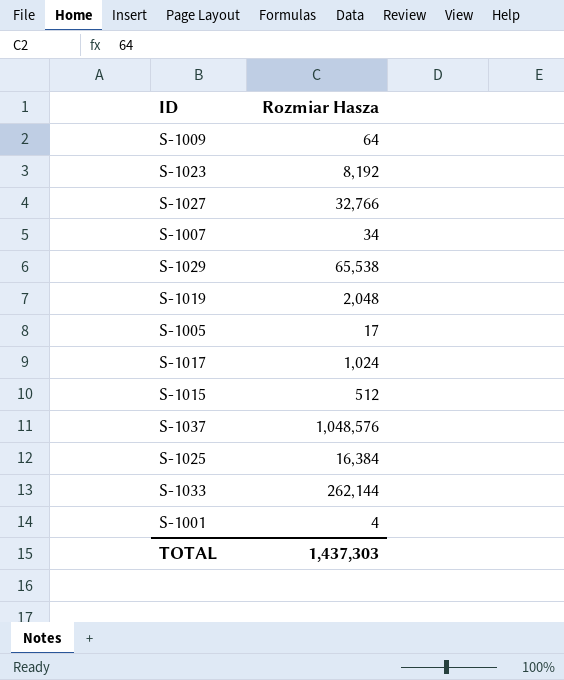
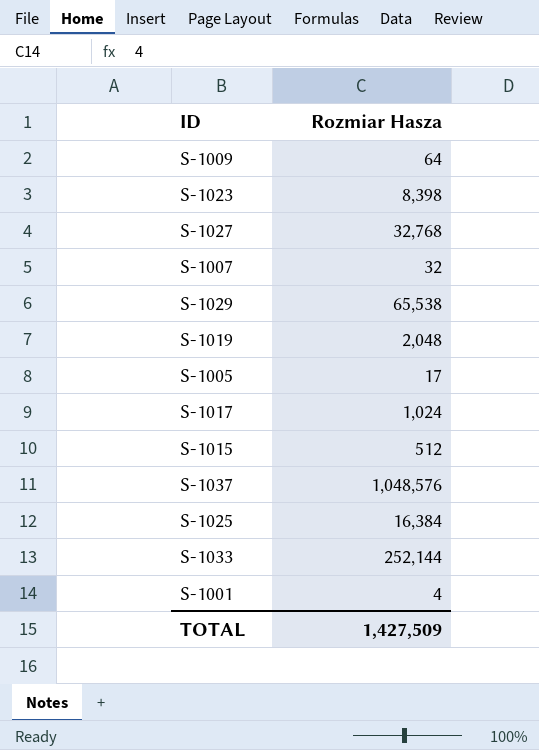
S-1023 | Rozmiar Hasza: 8,192 -> 8,398
S-1027 | Rozmiar Hasza: 32,766 -> 32,768
S-1007 | Rozmiar Hasza: 34 -> 32
S-1033 | Rozmiar Hasza: 262,144 -> 252,144
TOTAL | Rozmiar Hasza: 1,437,303 -> 1,427,509

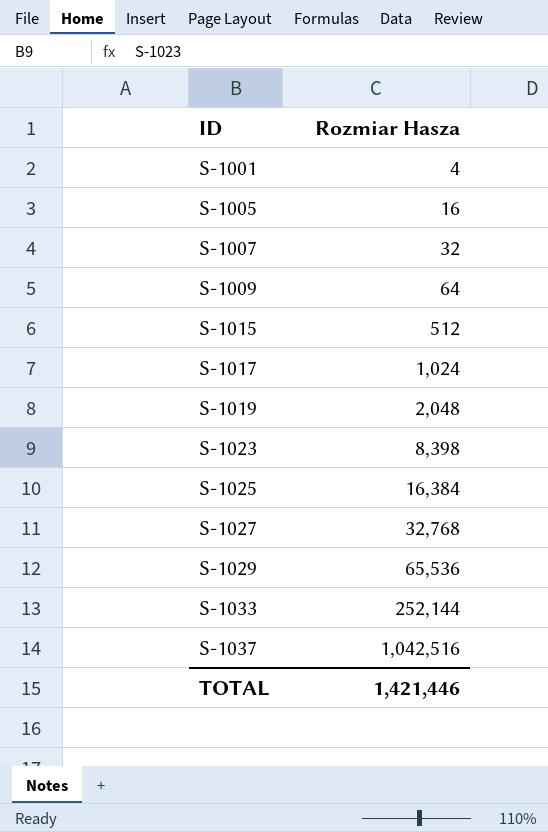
row order: none -> ID ascending
S-1005 | Rozmiar Hasza: 17 -> 16
S-1029 | Rozmiar Hasza: 65,538 -> 65,536
S-1037 | Rozmiar Hasza: 1,048,576 -> 1,042,516
TOTAL | Rozmiar Hasza: 1,427,509 -> 1,421,446

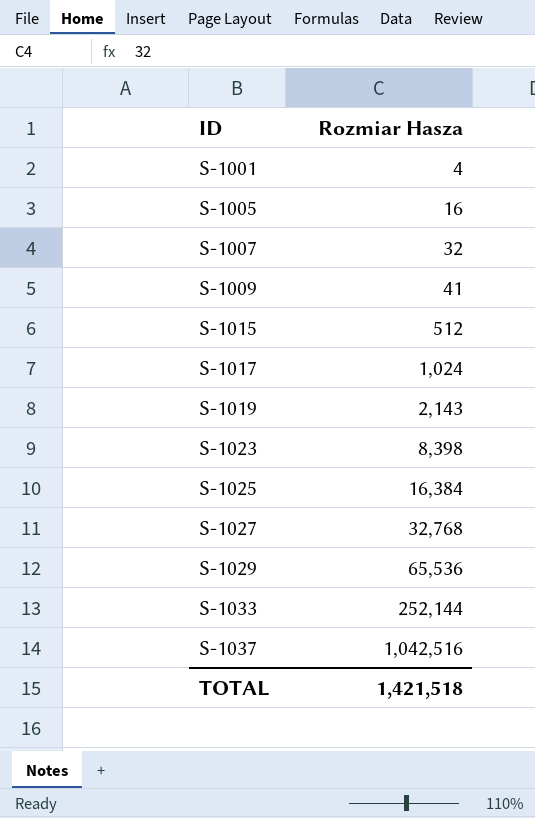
S-1009 | Rozmiar Hasza: 64 -> 41
S-1019 | Rozmiar Hasza: 2,048 -> 2,143
TOTAL | Rozmiar Hasza: 1,421,446 -> 1,421,518

